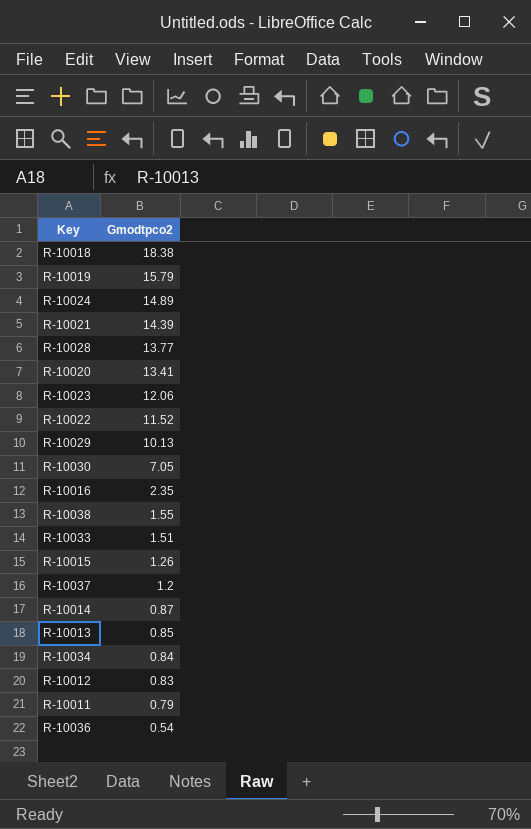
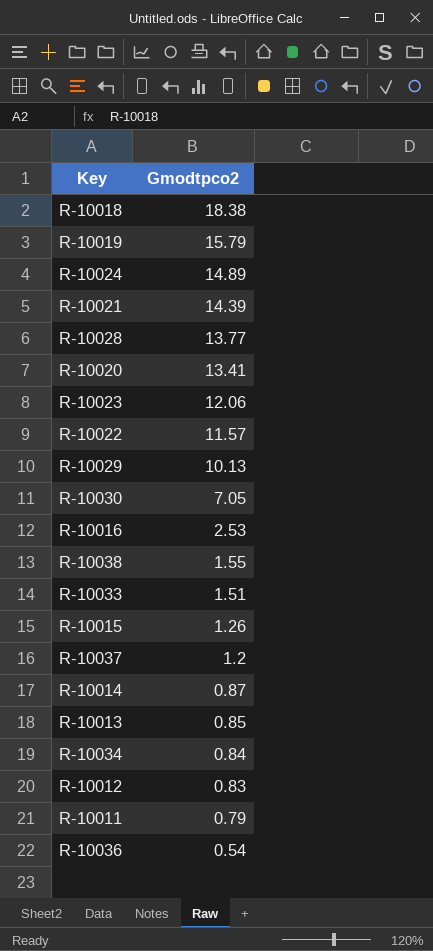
R-10022 | Gmodtpco2: 11.52 -> 11.57
R-10016 | Gmodtpco2: 2.35 -> 2.53

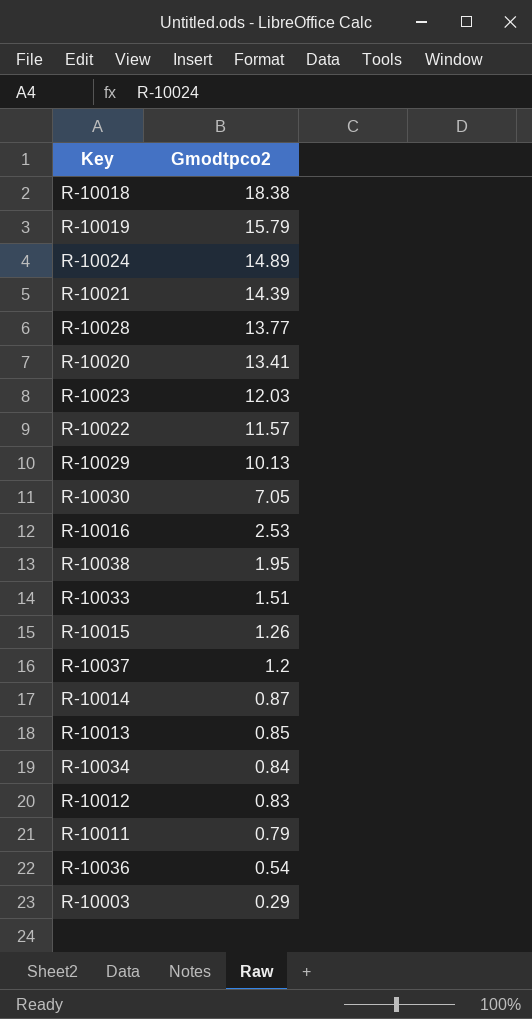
R-10023 | Gmodtpco2: 12.06 -> 12.03
R-10038 | Gmodtpco2: 1.55 -> 1.95
row R-10003: none -> 0.29

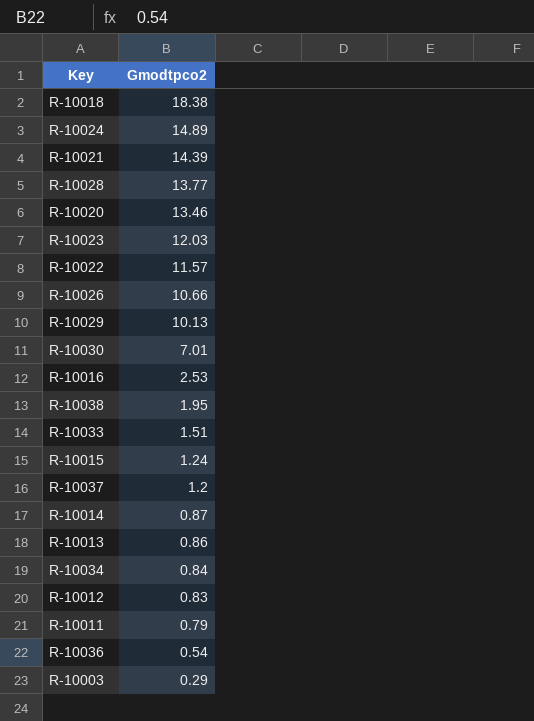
row R-10019: 15.79 -> none
R-10020 | Gmodtpco2: 13.41 -> 13.46
row R-10026: none -> 10.66
R-10030 | Gmodtpco2: 7.05 -> 7.01
R-10015 | Gmodtpco2: 1.26 -> 1.24
R-10013 | Gmodtpco2: 0.85 -> 0.86

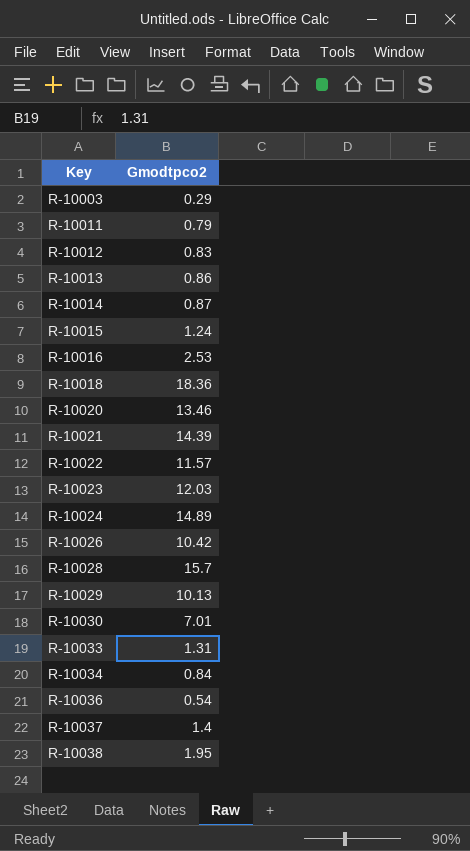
row order: Gmodtpco2 descending -> Key ascending
R-10018 | Gmodtpco2: 18.38 -> 18.36
R-10026 | Gmodtpco2: 10.66 -> 10.42
R-10028 | Gmodtpco2: 13.77 -> 15.7
R-10033 | Gmodtpco2: 1.51 -> 1.31
R-10037 | Gmodtpco2: 1.2 -> 1.4

